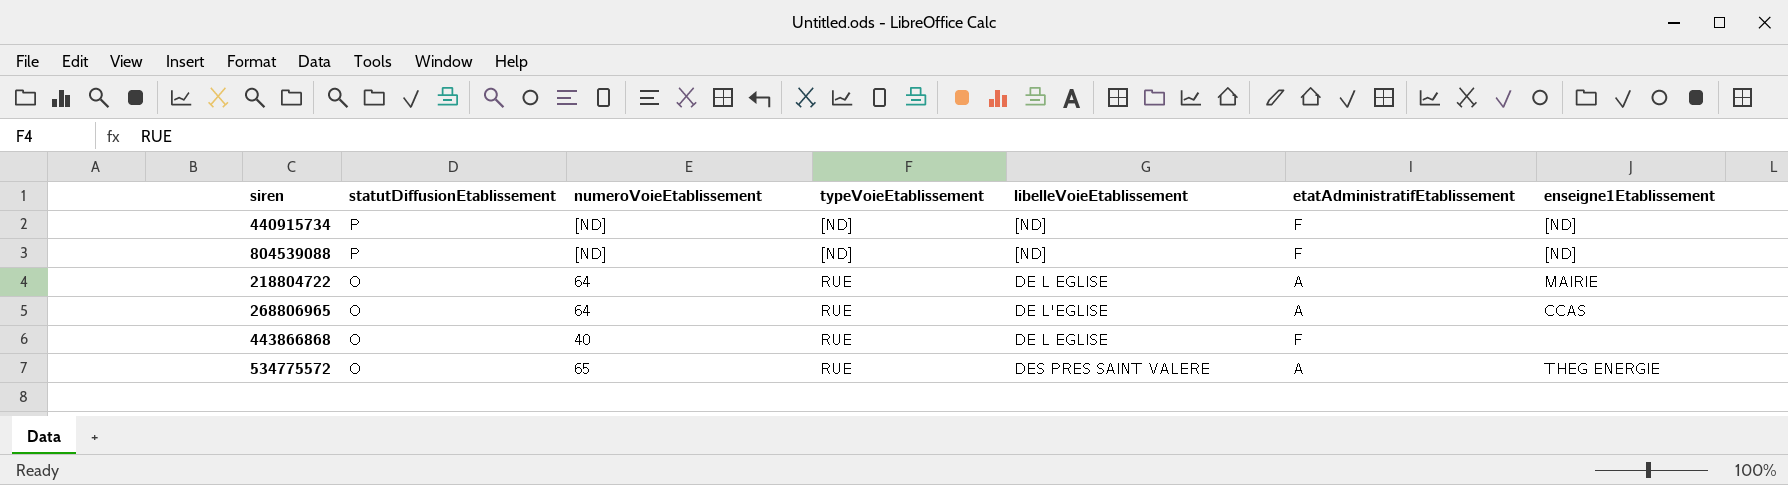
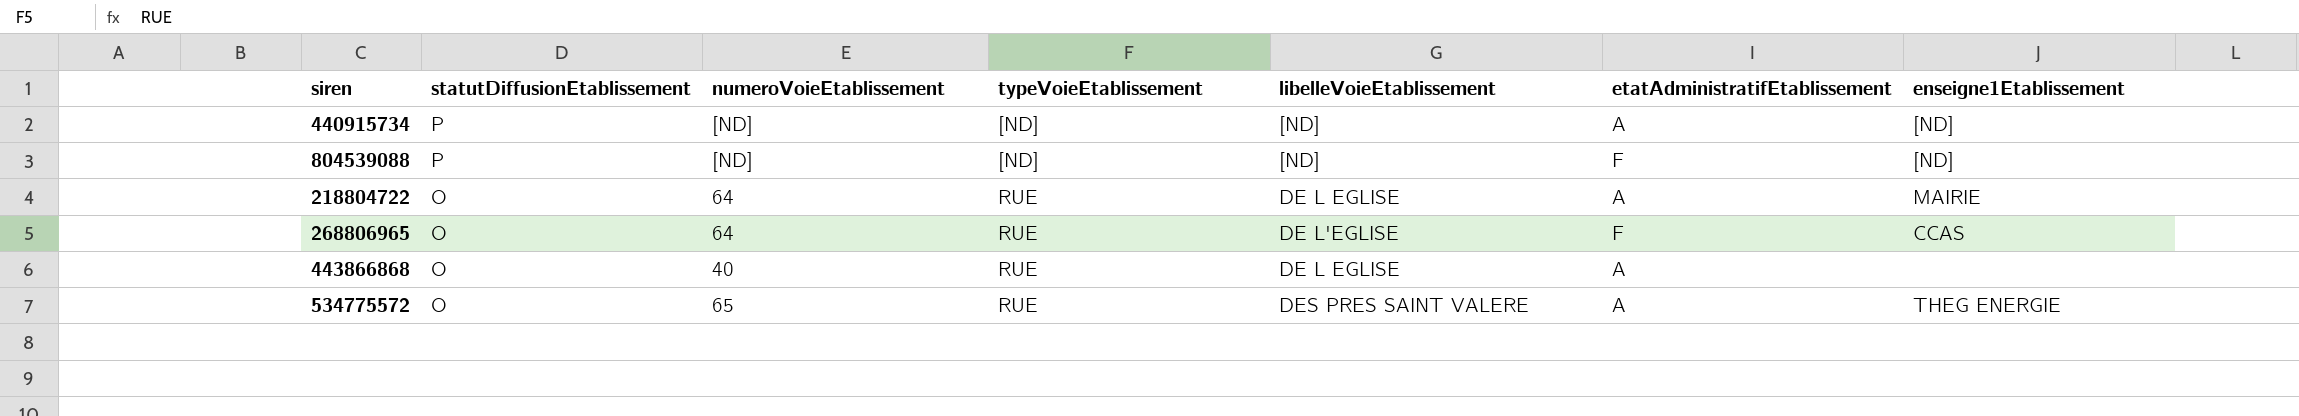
440915734 | etatAdministratifEtablissement: F -> A
268806965 | etatAdministratifEtablissement: A -> F
443866868 | etatAdministratifEtablissement: F -> A

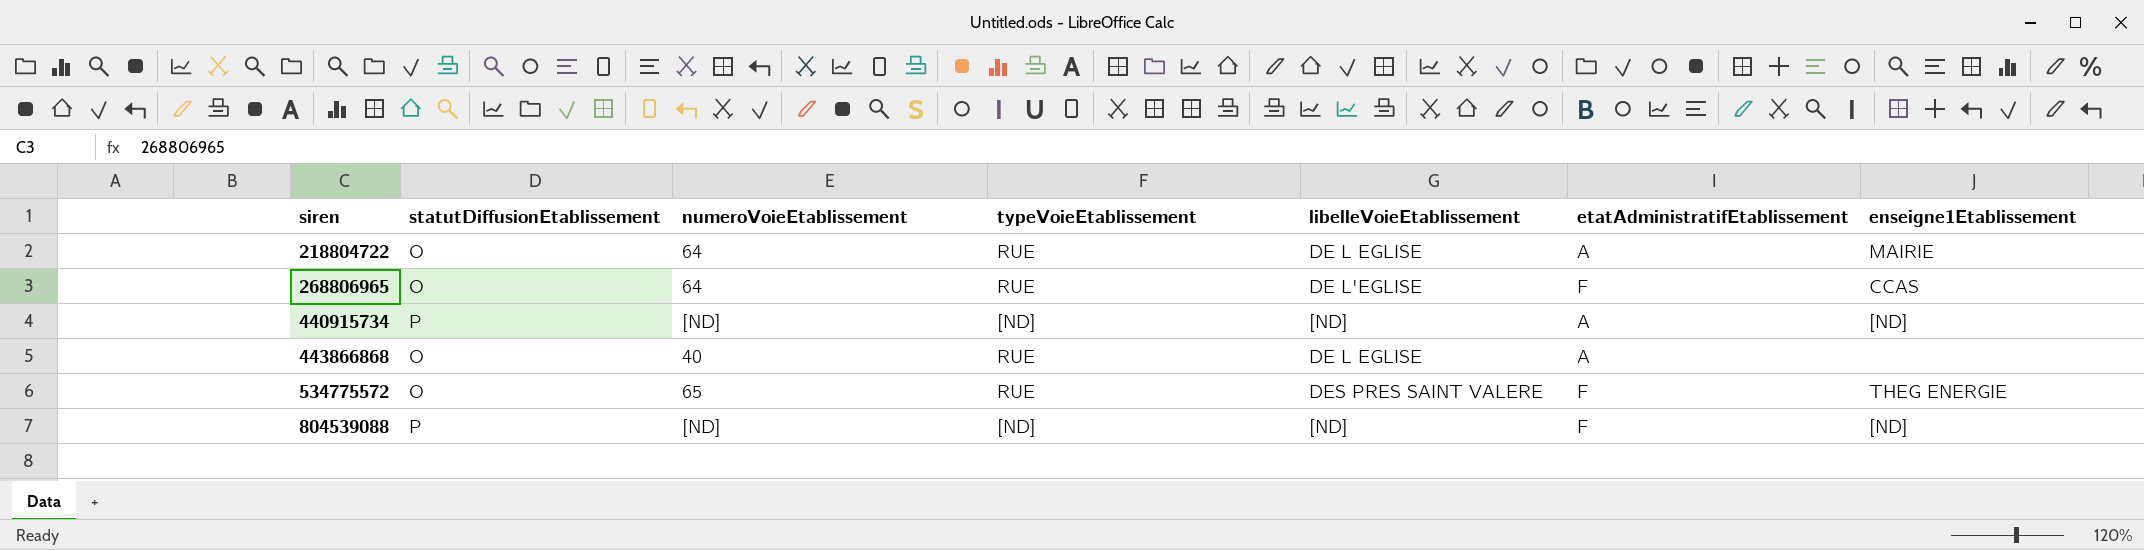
row order: statutDiffusionEtablissement descending -> siren ascending
534775572 | etatAdministratifEtablissement: A -> F

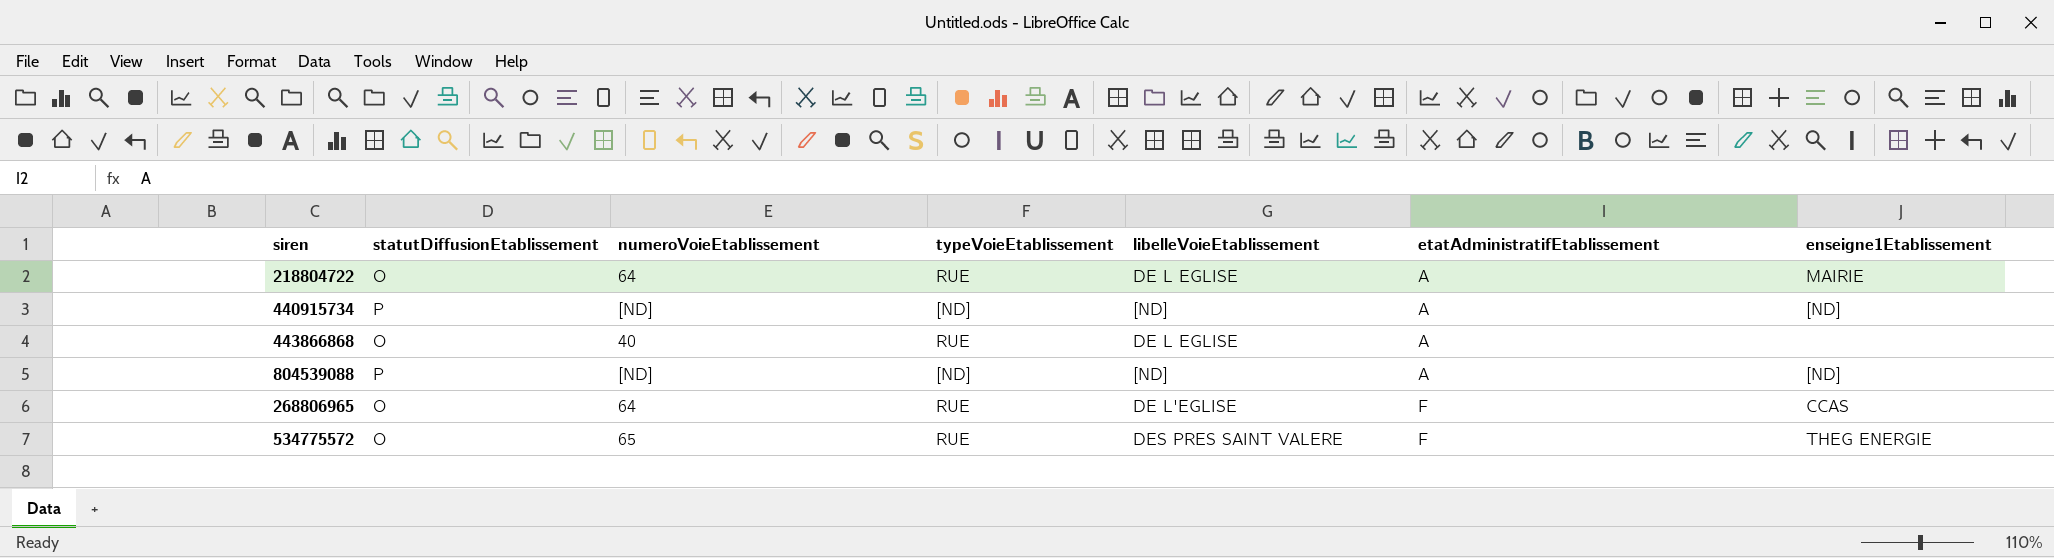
row order: siren ascending -> etatAdministratifEtablissement ascending
804539088 | etatAdministratifEtablissement: F -> A

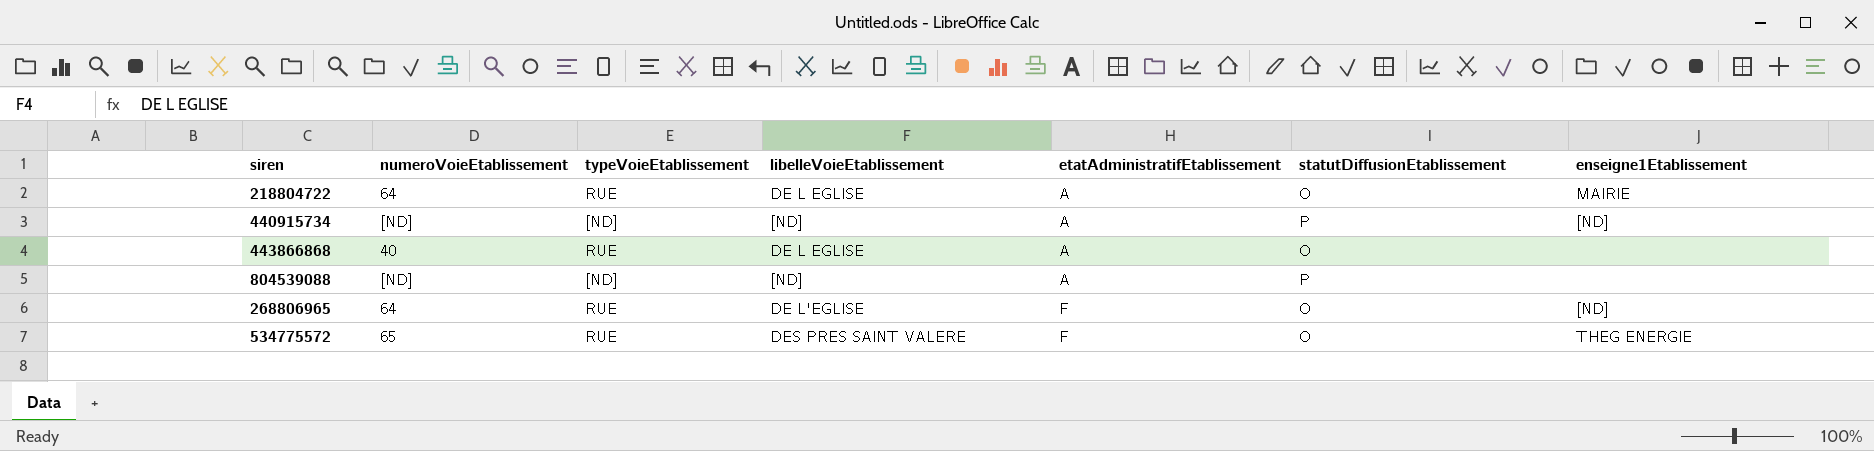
column statutDiffusionEtablissement | position: 2 -> 6
804539088 | enseigne1Etablissement: [ND] -> none
268806965 | enseigne1Etablissement: CCAS -> [ND]

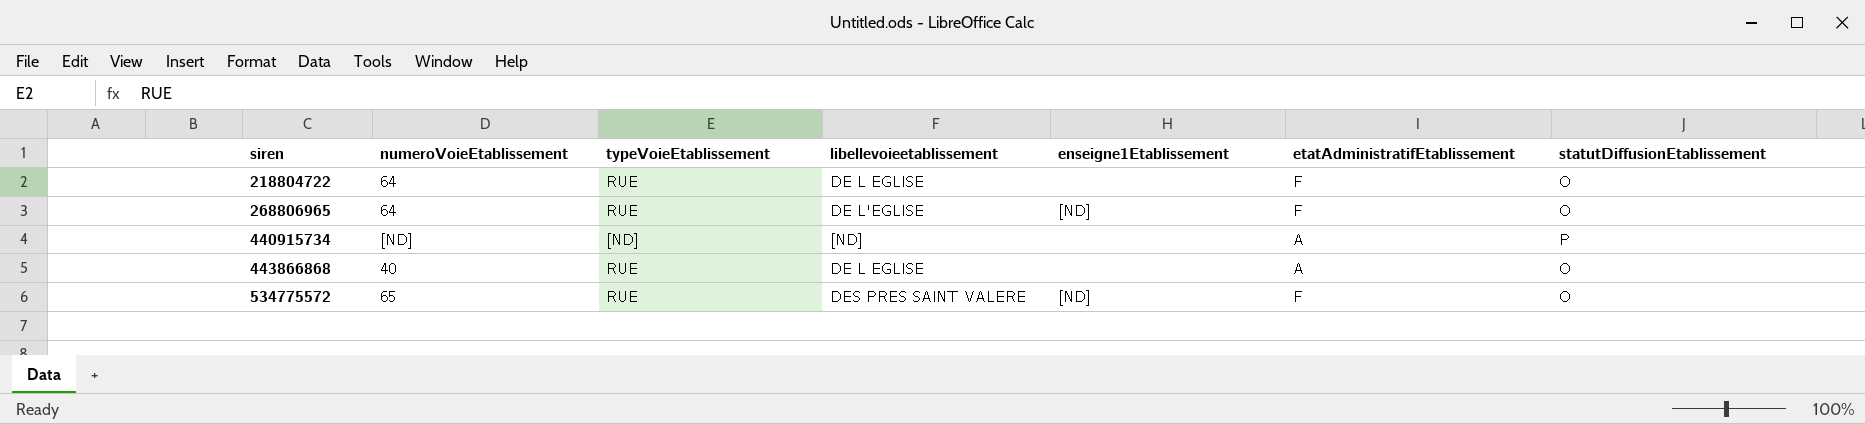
row order: etatAdministratifEtablissement ascending -> siren ascending
column name: libelleVoieEtablissement -> libellevoieetablissement
column enseigne1Etablissement | position: 7 -> 5
row 804539088: [ND] | [ND] | [ND] | A | P | none -> none
218804722 | enseigne1Etablissement: MAIRIE -> none
218804722 | etatAdministratifEtablissement: A -> F
440915734 | enseigne1Etablissement: [ND] -> none
534775572 | enseigne1Etablissement: THEG ENERGIE -> [ND]

